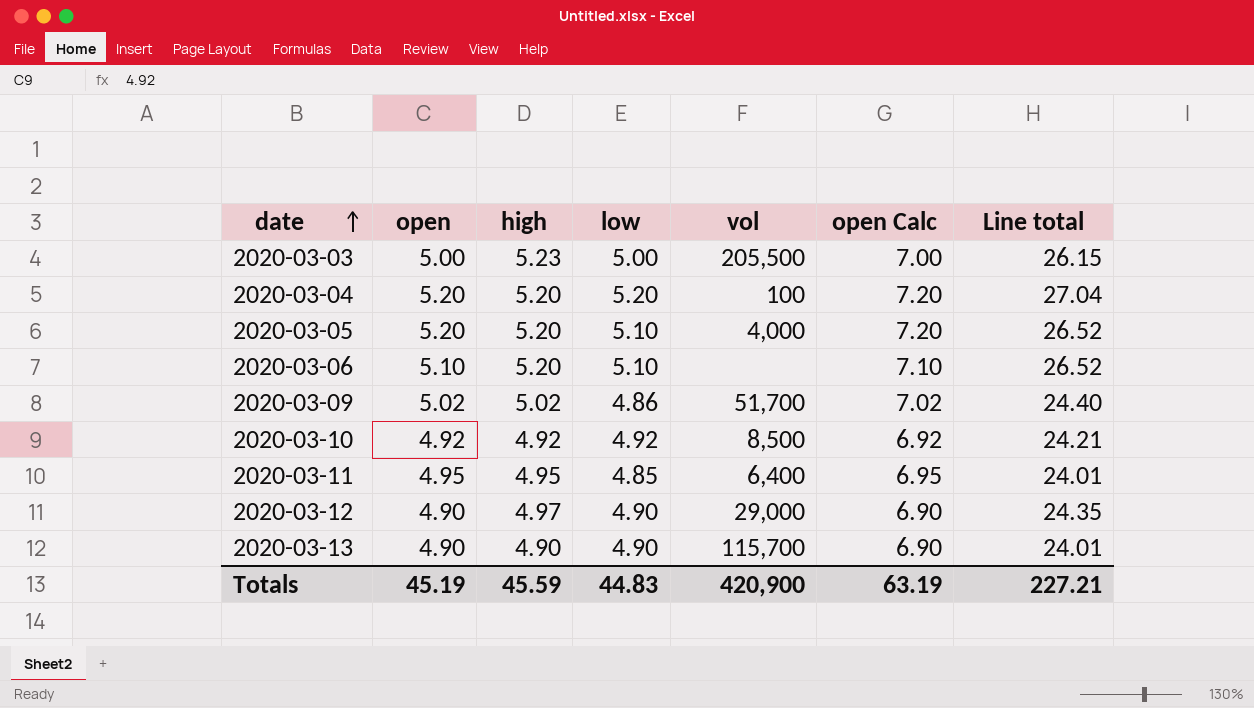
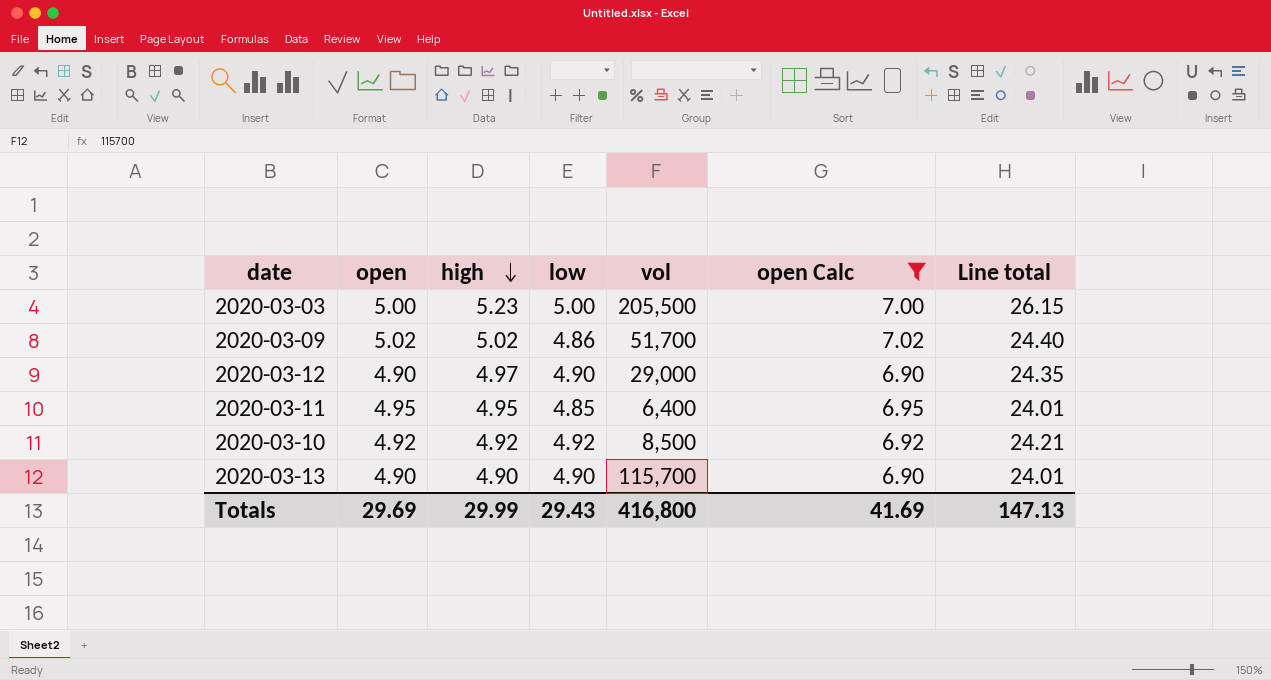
filter: none -> open Calc <= 7.02
row order: date ascending -> high descending
Totals | open: 45.19 -> 29.69
Totals | high: 45.59 -> 29.99
Totals | low: 44.83 -> 29.43
Totals | vol: 420,900 -> 416,800
Totals | open Calc: 63.19 -> 41.69
Totals | Line total: 227.21 -> 147.13

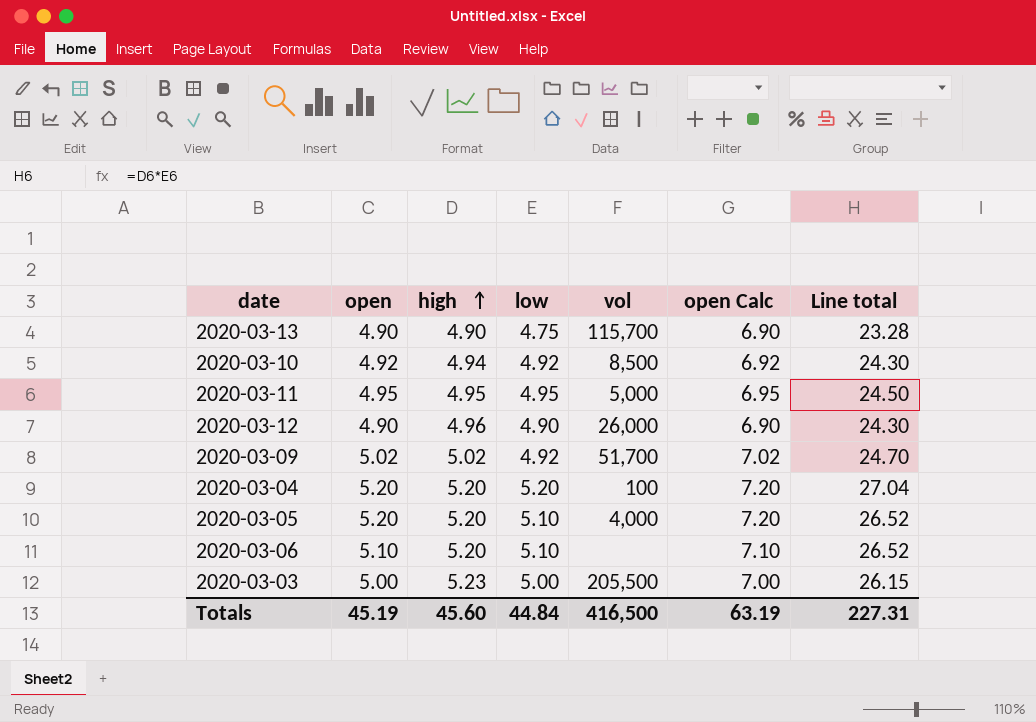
filter: open Calc <= 7.02 -> none
row order: high descending -> high ascending
2020-03-13 | low: 4.90 -> 4.75
2020-03-13 | Line total: 24.01 -> 23.28
2020-03-10 | high: 4.92 -> 4.94
2020-03-10 | Line total: 24.21 -> 24.30
2020-03-11 | low: 4.85 -> 4.95
2020-03-11 | vol: 6,400 -> 5,000
2020-03-11 | Line total: 24.01 -> 24.50
2020-03-12 | high: 4.97 -> 4.96
2020-03-12 | vol: 29,000 -> 26,000
2020-03-12 | Line total: 24.35 -> 24.30
2020-03-09 | low: 4.86 -> 4.92
2020-03-09 | Line total: 24.40 -> 24.70
Totals | open: 29.69 -> 45.19
Totals | high: 29.99 -> 45.60
Totals | low: 29.43 -> 44.84
Totals | vol: 416,800 -> 416,500
Totals | open Calc: 41.69 -> 63.19
Totals | Line total: 147.13 -> 227.31

